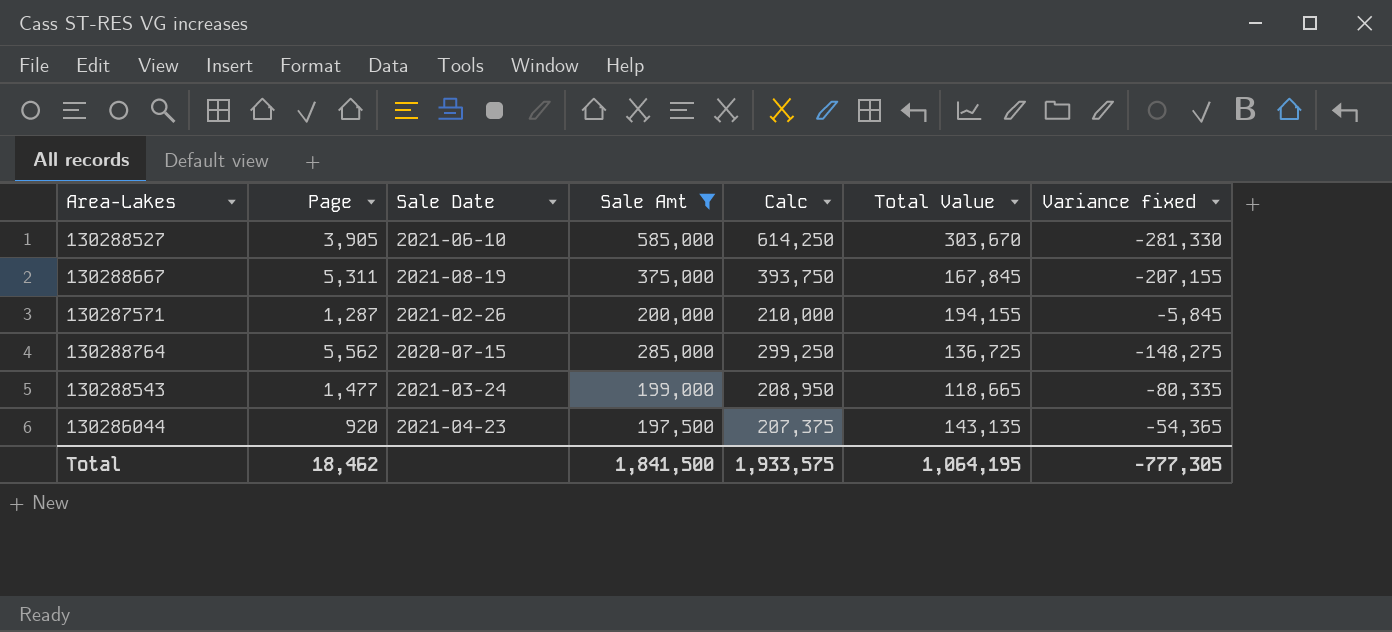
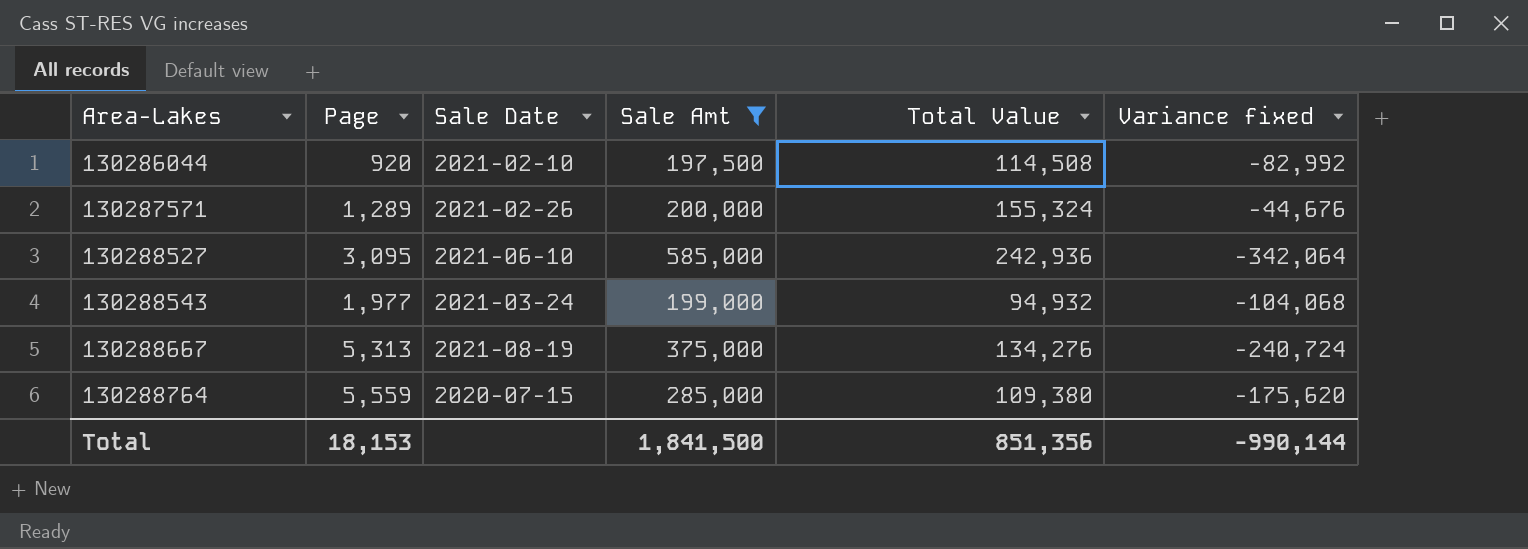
row order: none -> Area-Lakes ascending
column Calc | formula: [Sale Amt] * 1.05 -> none
130286044 | Sale Date: 2021-04-23 -> 2021-02-10
130286044 | Total Value: 143,135 -> 114,508
130286044 | Variance fixed: -54,365 -> -82,992
130287571 | Page: 1,287 -> 1,289
130287571 | Total Value: 194,155 -> 155,324
130287571 | Variance fixed: -5,845 -> -44,676
130288527 | Page: 3,905 -> 3,095
130288527 | Total Value: 303,670 -> 242,936
130288527 | Variance fixed: -281,330 -> -342,064
130288543 | Page: 1,477 -> 1,977
130288543 | Total Value: 118,665 -> 94,932
130288543 | Variance fixed: -80,335 -> -104,068
130288667 | Page: 5,311 -> 5,313
130288667 | Total Value: 167,845 -> 134,276
130288667 | Variance fixed: -207,155 -> -240,724
130288764 | Page: 5,562 -> 5,559
130288764 | Total Value: 136,725 -> 109,380
130288764 | Variance fixed: -148,275 -> -175,620
Total | Page: 18,462 -> 18,153
Total | Total Value: 1,064,195 -> 851,356
Total | Variance fixed: -777,305 -> -990,144

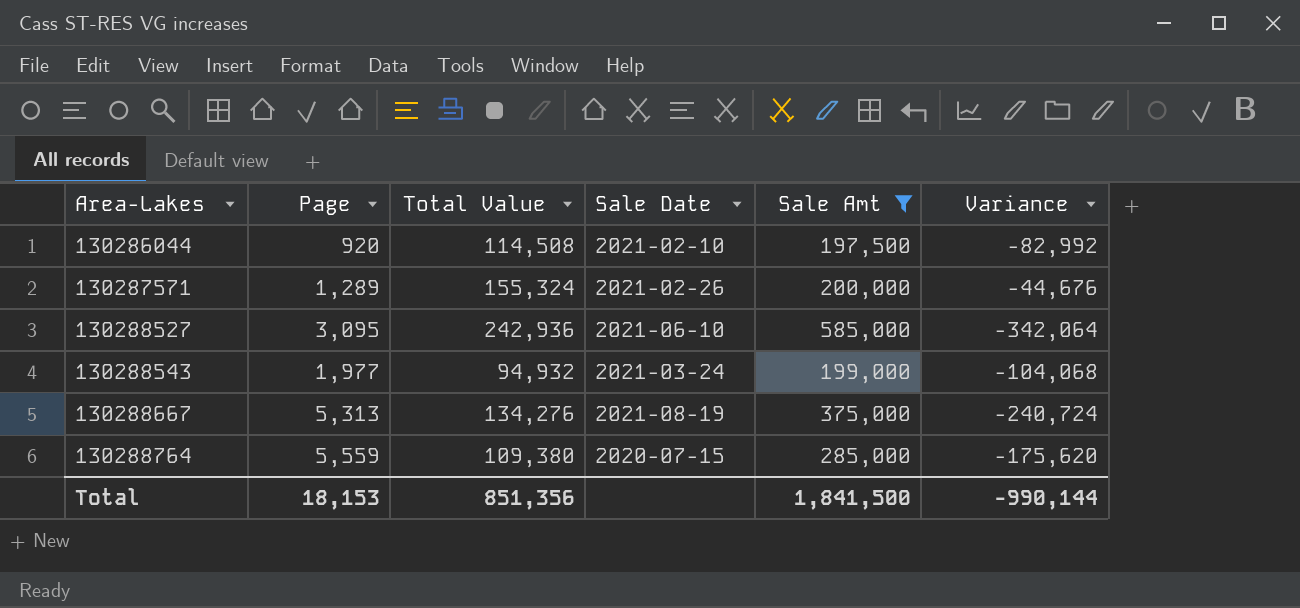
column Total Value | position: 5 -> 3
column name: Variance fixed -> Variance

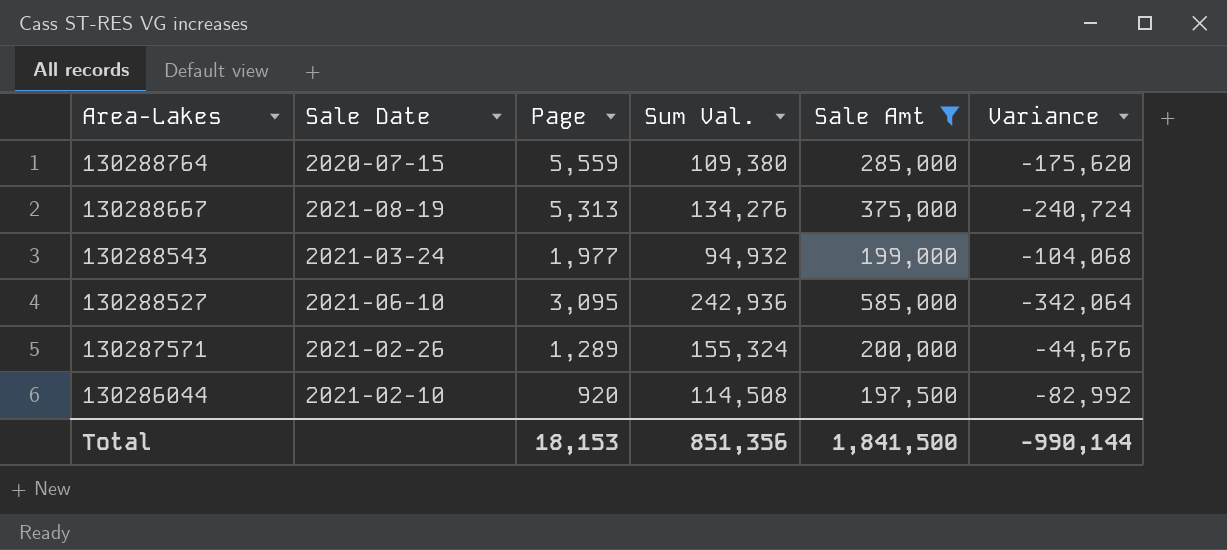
row order: Area-Lakes ascending -> Area-Lakes descending
column Sale Date | position: 4 -> 2
column name: Total Value -> Sum Val.

